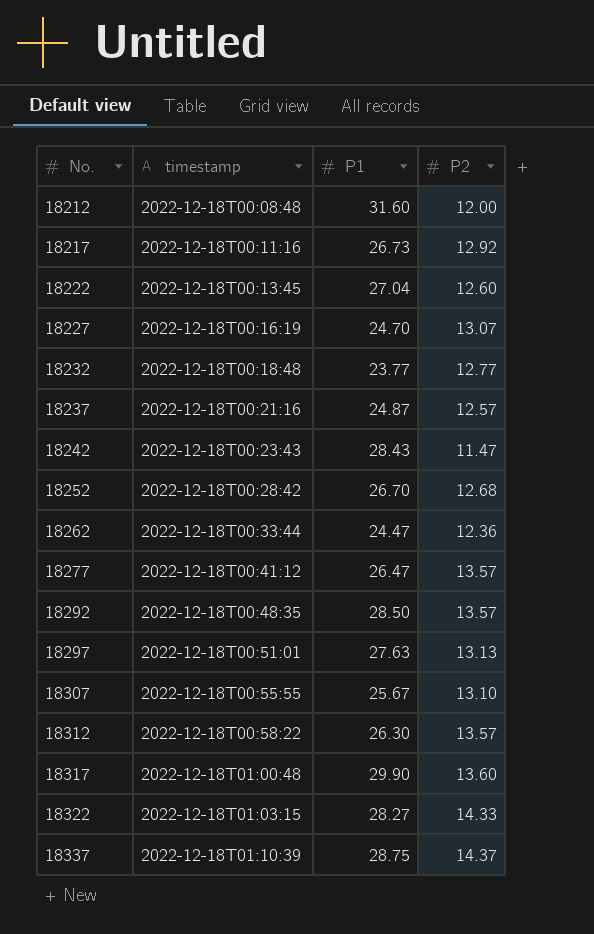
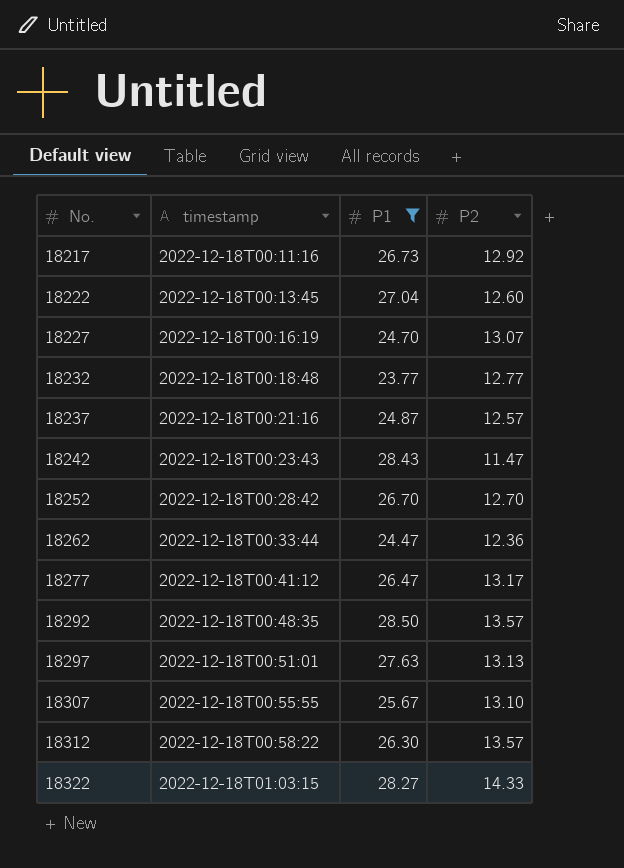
filter: none -> P1 <= 28.50
18252 | P2: 12.68 -> 12.70
18277 | P2: 13.57 -> 13.17

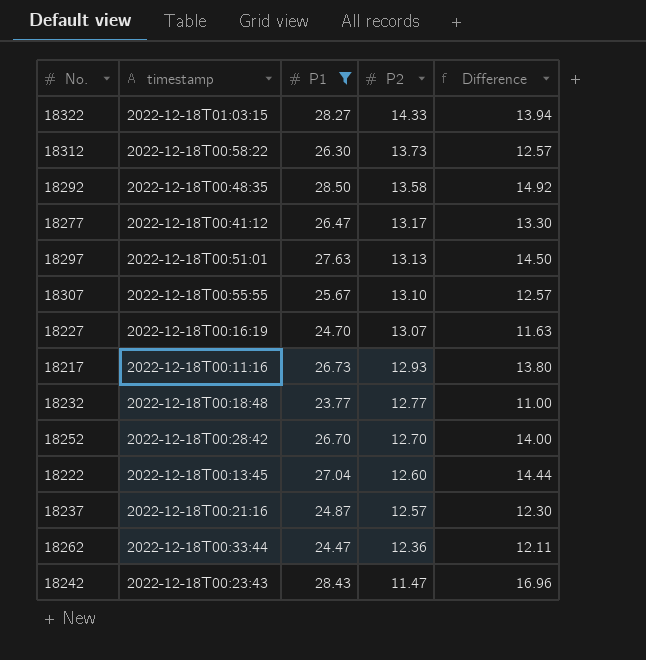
row order: No. ascending -> P2 descending
column Difference | formula: none -> [P1] - [P2]
18312 | P2: 13.57 -> 13.73
18292 | P2: 13.57 -> 13.58
18217 | P2: 12.92 -> 12.93

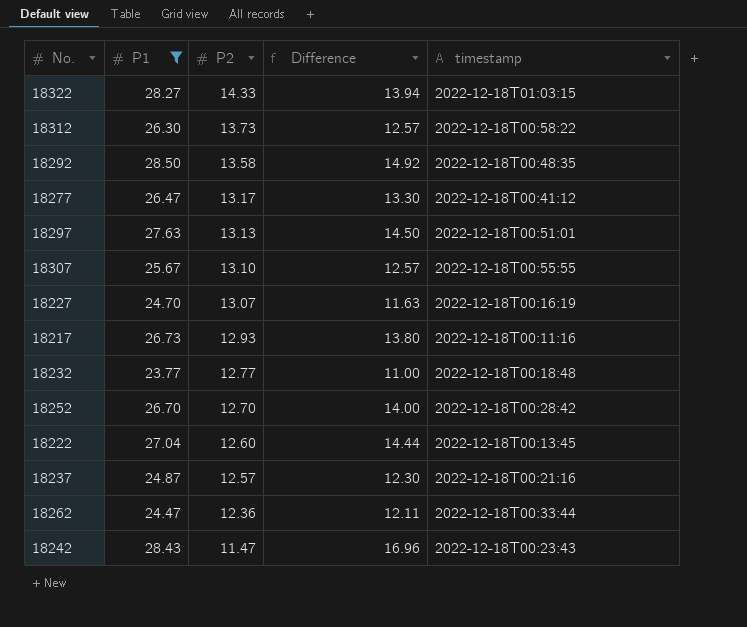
column timestamp | position: 2 -> 5

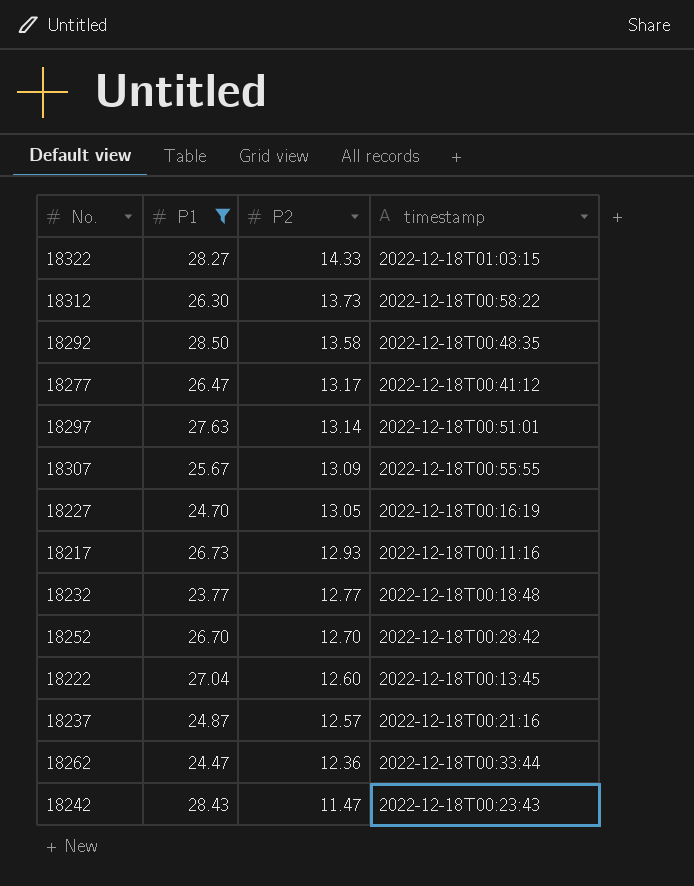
column Difference | formula: [P1] - [P2] -> none
18297 | P2: 13.13 -> 13.14
18307 | P2: 13.10 -> 13.09
18227 | P2: 13.07 -> 13.05

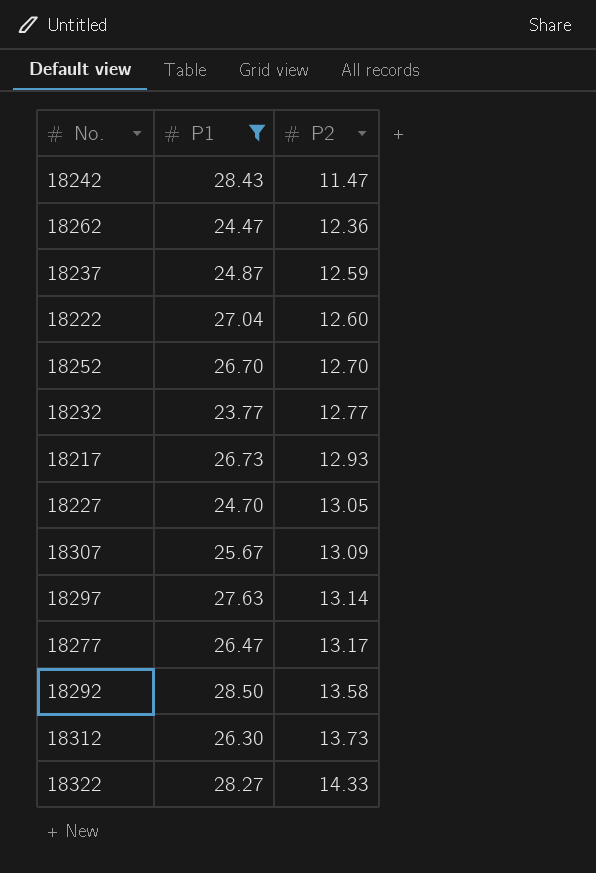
row order: P2 descending -> P2 ascending
column timestamp | position: 4 -> none
18237 | P2: 12.57 -> 12.59

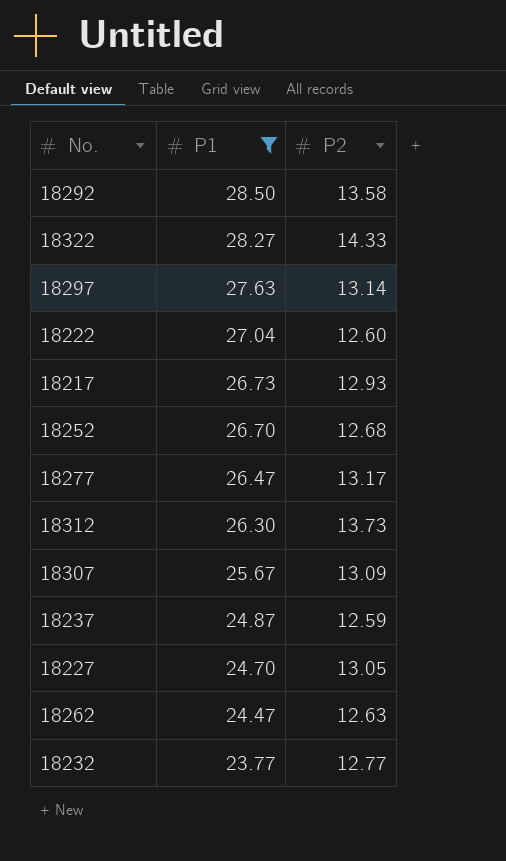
row order: P2 ascending -> P1 descending
row 18242: 28.43 | 11.47 -> none
18252 | P2: 12.70 -> 12.68
18262 | P2: 12.36 -> 12.63

